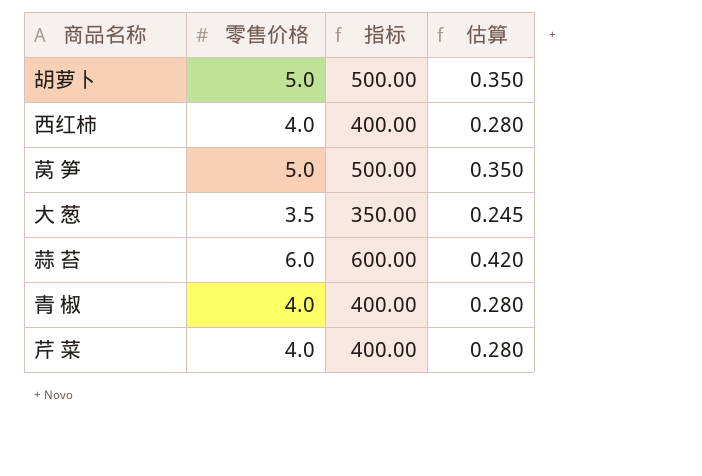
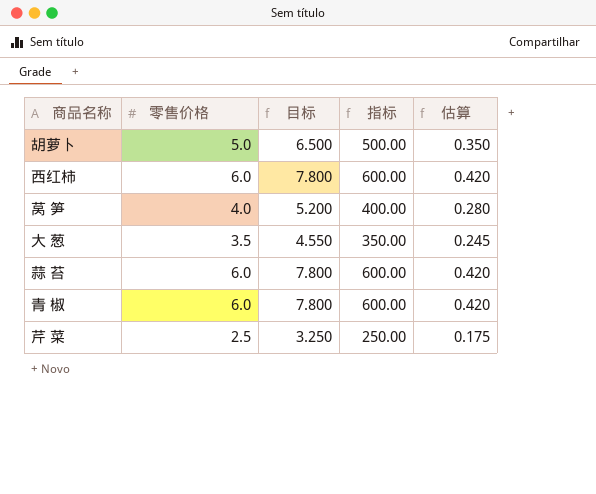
column 目标 | formula: none -> [零售价格] * 1.3
西红柿 | 零售价格: 4.0 -> 6.0
西红柿 | 指标: 400.00 -> 600.00
西红柿 | 估算: 0.280 -> 0.420
莴 笋 | 零售价格: 5.0 -> 4.0
莴 笋 | 指标: 500.00 -> 400.00
莴 笋 | 估算: 0.350 -> 0.280
青 椒 | 零售价格: 4.0 -> 6.0
青 椒 | 指标: 400.00 -> 600.00
青 椒 | 估算: 0.280 -> 0.420
芹 菜 | 零售价格: 4.0 -> 2.5
芹 菜 | 指标: 400.00 -> 250.00
芹 菜 | 估算: 0.280 -> 0.175

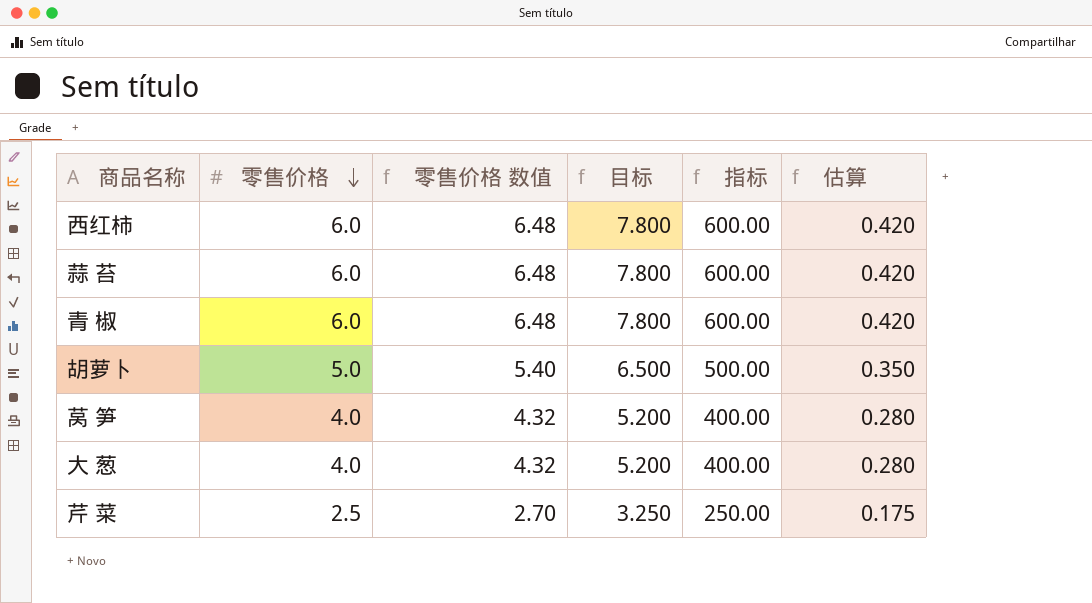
row order: none -> 零售价格 descending
column 零售价格 数值 | formula: none -> [零售价格] * 1.08
大 葱 | 零售价格: 3.5 -> 4.0
大 葱 | 目标: 4.550 -> 5.200
大 葱 | 指标: 350.00 -> 400.00
大 葱 | 估算: 0.245 -> 0.280

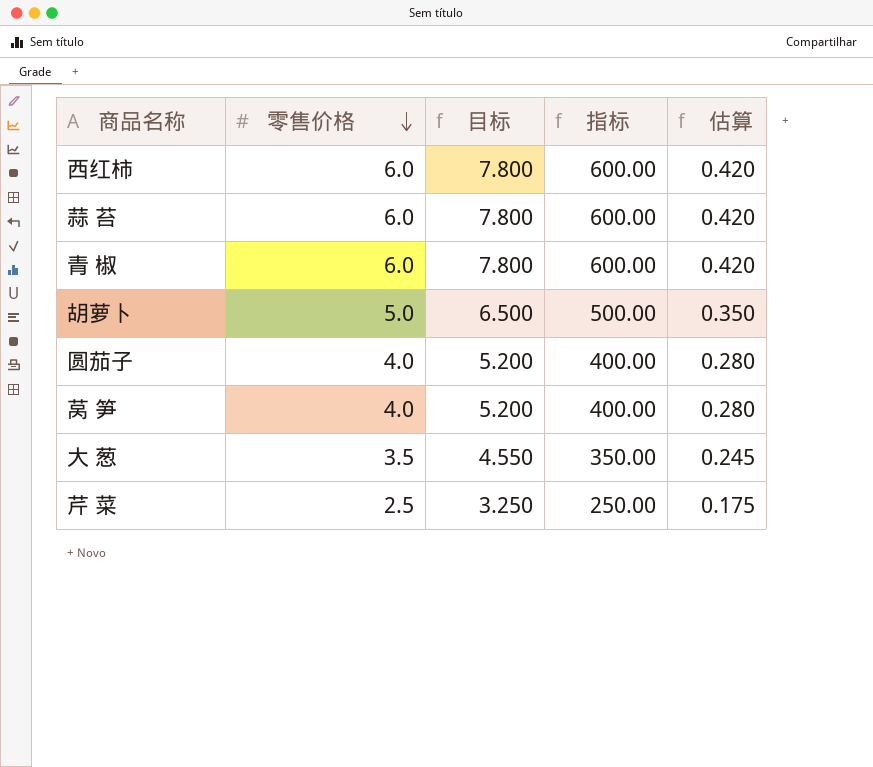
column 零售价格 数值 | formula: [零售价格] * 1.08 -> none
row 圆茄子: none -> 4.0 | 5.200 | 400.00 | 0.280
大 葱 | 零售价格: 4.0 -> 3.5
大 葱 | 目标: 5.200 -> 4.550
大 葱 | 指标: 400.00 -> 350.00
大 葱 | 估算: 0.280 -> 0.245

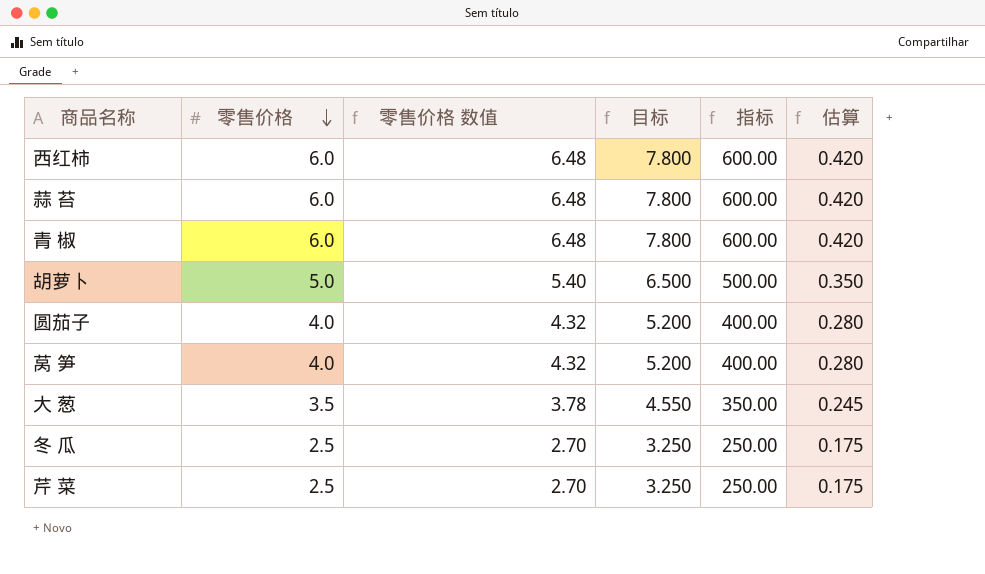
column 零售价格 数值 | formula: none -> [零售价格] * 1.08
row 冬 瓜: none -> 2.5 | 2.70 | 3.250 | 250.00 | 0.175

